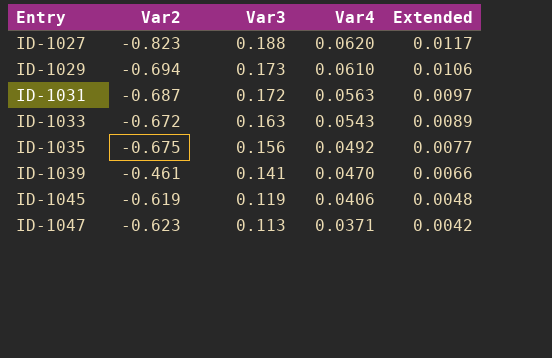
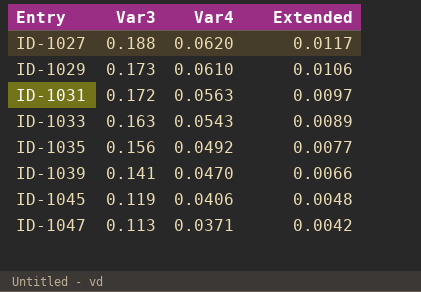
column Var2 | position: 2 -> none

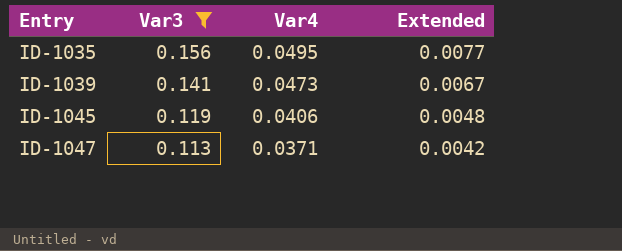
filter: none -> Var3 <= 0.156
ID-1035 | Var4: 0.0492 -> 0.0495
ID-1039 | Var4: 0.0470 -> 0.0473
ID-1039 | Extended: 0.0066 -> 0.0067

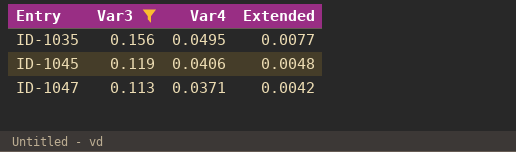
row ID-1039: 0.141 | 0.0473 | 0.0067 -> none

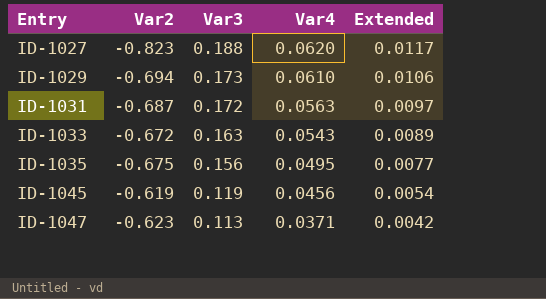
filter: Var3 <= 0.156 -> none
column Var2 | position: none -> 2
ID-1045 | Var4: 0.0406 -> 0.0456
ID-1045 | Extended: 0.0048 -> 0.0054

